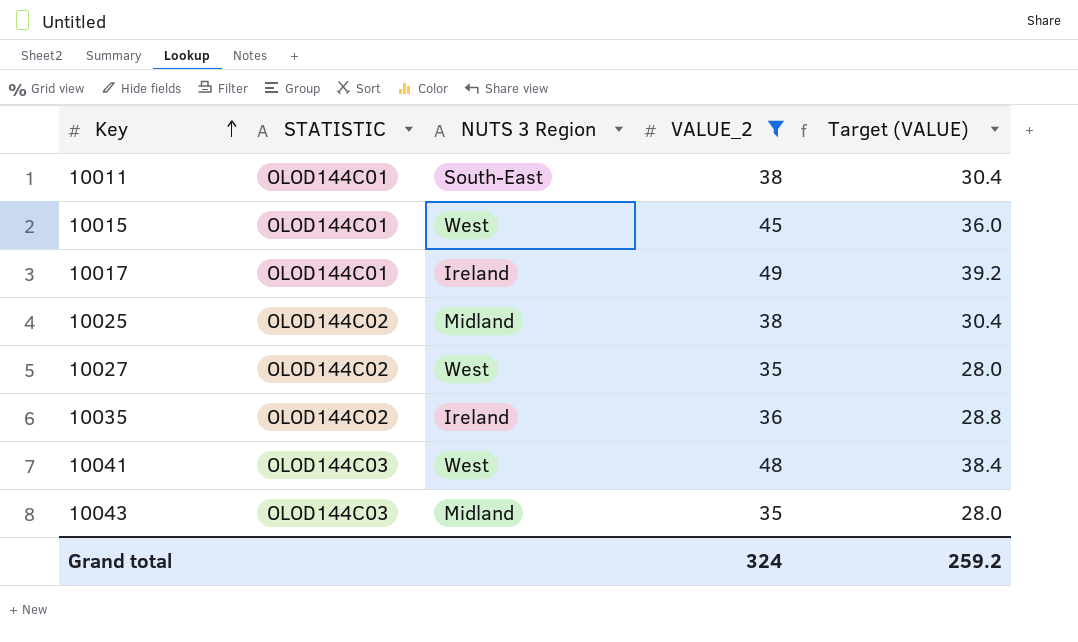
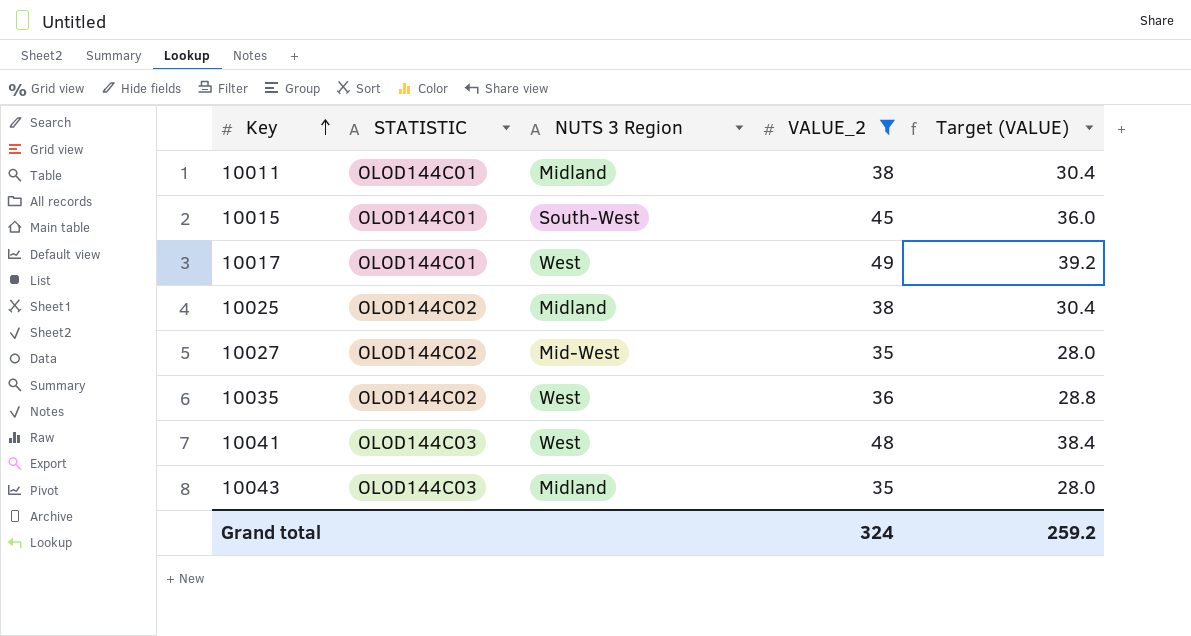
10011 | NUTS 3 Region: South-East -> Midland
10015 | NUTS 3 Region: West -> South-West
10017 | NUTS 3 Region: Ireland -> West
10027 | NUTS 3 Region: West -> Mid-West
10035 | NUTS 3 Region: Ireland -> West

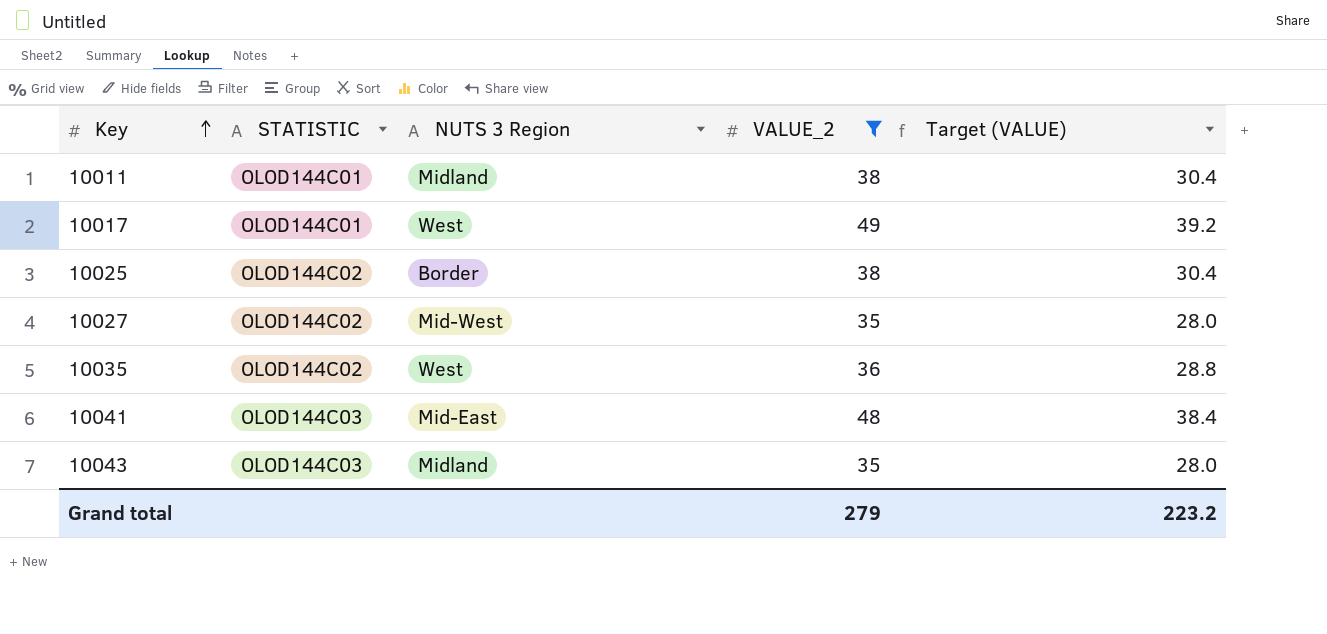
row 10015: OLOD144C01 | South-West | 45 | 36.0 -> none
10025 | NUTS 3 Region: Midland -> Border
10041 | NUTS 3 Region: West -> Mid-East
Grand total | VALUE_2: 324 -> 279
Grand total | Target (VALUE): 259.2 -> 223.2

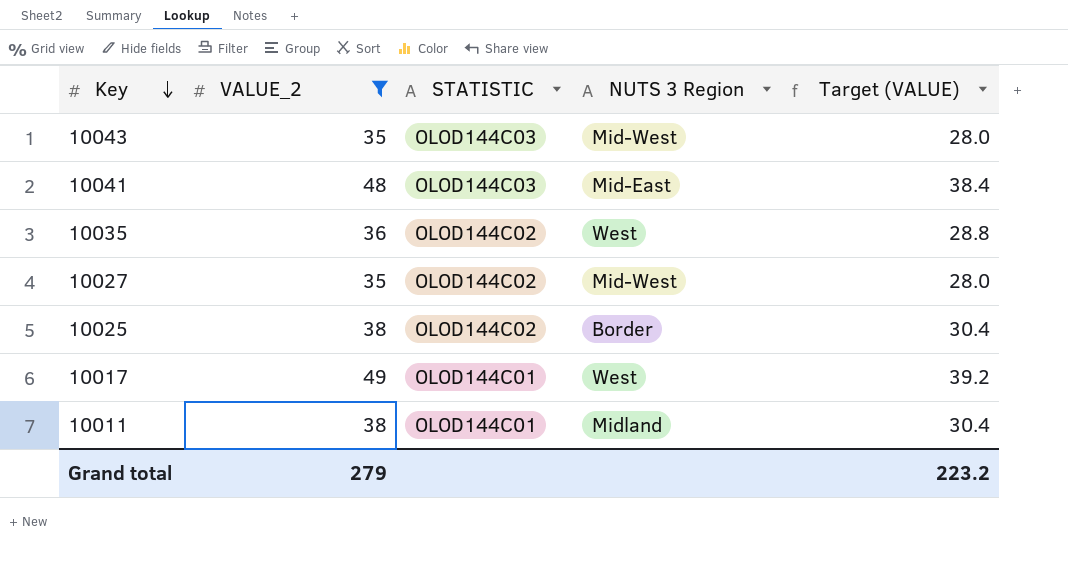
row order: Key ascending -> Key descending
column VALUE_2 | position: 4 -> 2
10043 | NUTS 3 Region: Midland -> Mid-West

